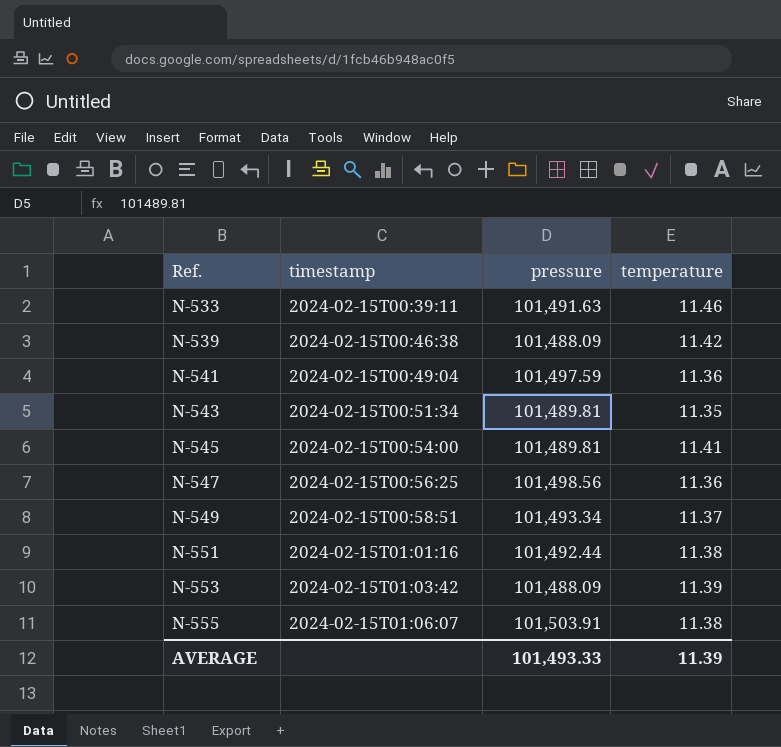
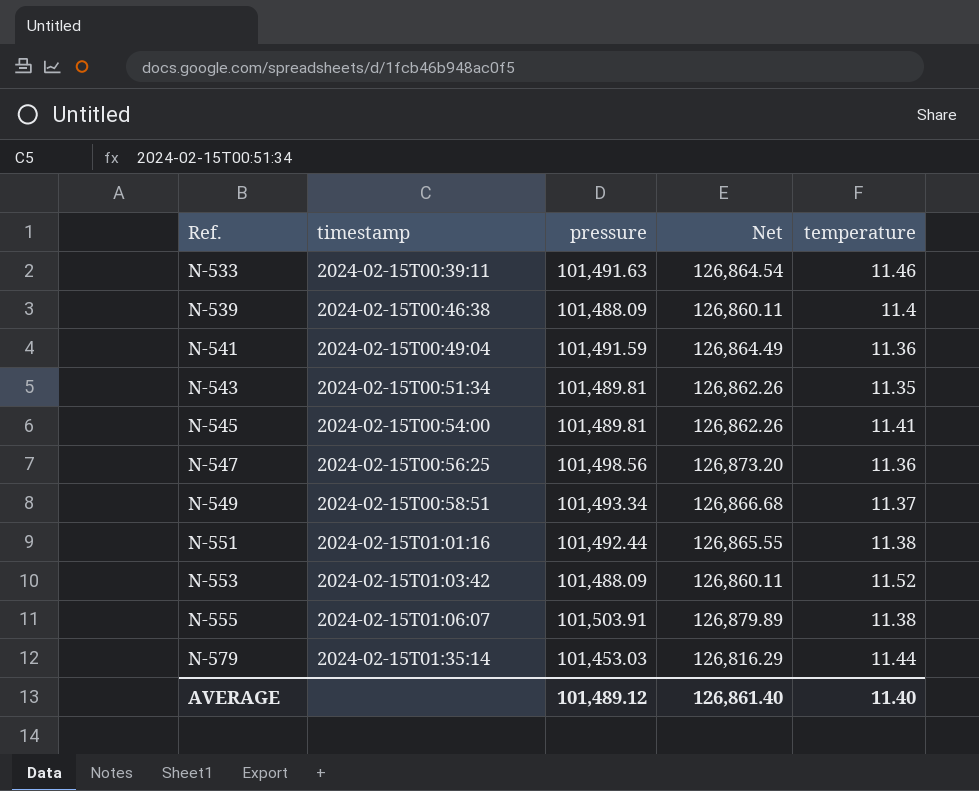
column Net | formula: none -> [pressure] * 1.25
N-539 | temperature: 11.42 -> 11.4
N-541 | pressure: 101,497.59 -> 101,491.59
N-553 | temperature: 11.39 -> 11.52
row N-579: none -> 2024-02-15T01:35:14 | 101,453.03 | 126,816.29 | 11.44
AVERAGE | pressure: 101,493.33 -> 101,489.12
AVERAGE | temperature: 11.39 -> 11.40

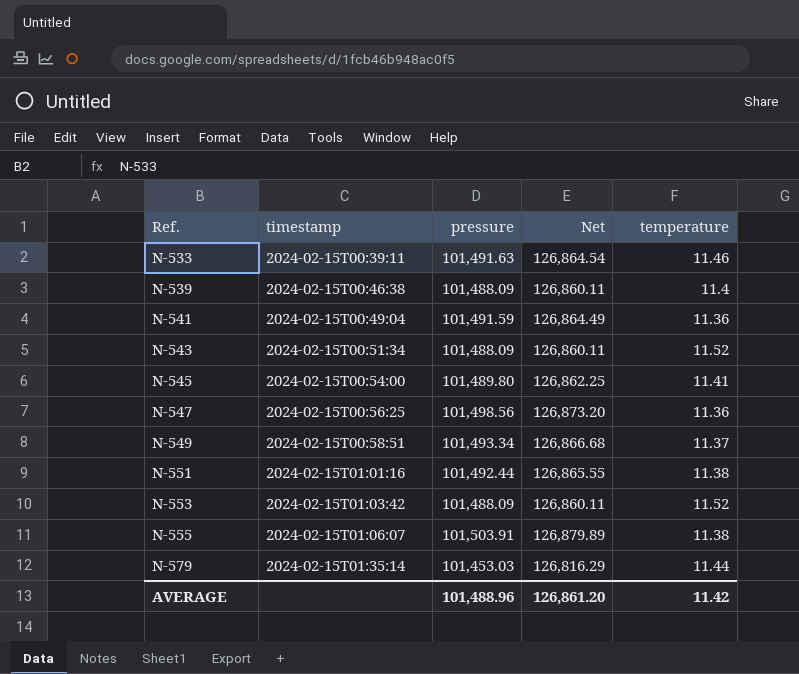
N-543 | pressure: 101,489.81 -> 101,488.09
N-543 | Net: 126,862.26 -> 126,860.11
N-543 | temperature: 11.35 -> 11.52
N-545 | pressure: 101,489.81 -> 101,489.80
N-545 | Net: 126,862.26 -> 126,862.25
AVERAGE | pressure: 101,489.12 -> 101,488.96
AVERAGE | Net: 126,861.40 -> 126,861.20
AVERAGE | temperature: 11.40 -> 11.42

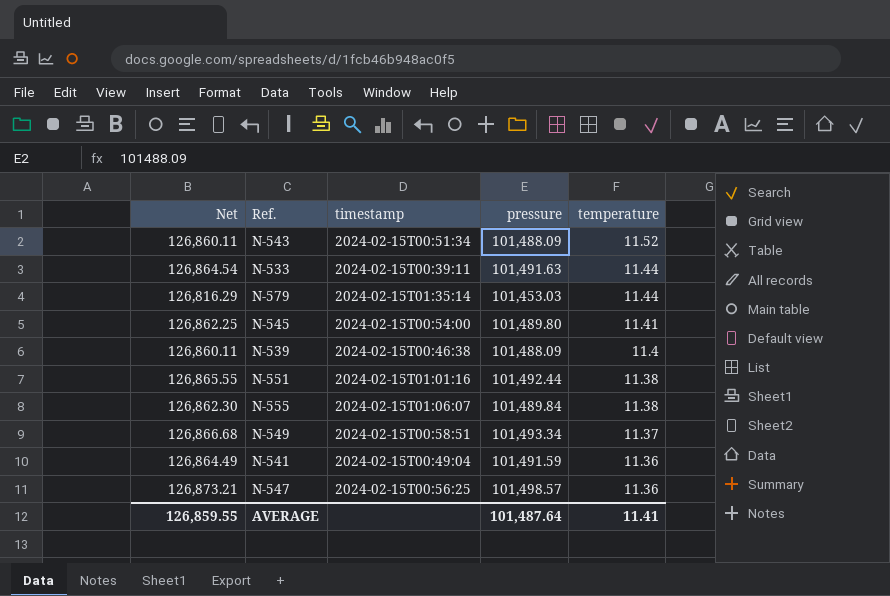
row order: Ref. ascending -> temperature descending
column Net | position: 4 -> 1
row N-553: 2024-02-15T01:03:42 | 101,488.09 | 126,860.11 | 11.52 -> none
N-533 | temperature: 11.46 -> 11.44
N-555 | Net: 126,879.89 -> 126,862.30
N-555 | pressure: 101,503.91 -> 101,489.84
N-547 | Net: 126,873.20 -> 126,873.21
N-547 | pressure: 101,498.56 -> 101,498.57
AVERAGE | Net: 126,861.20 -> 126,859.55
AVERAGE | pressure: 101,488.96 -> 101,487.64
AVERAGE | temperature: 11.42 -> 11.41

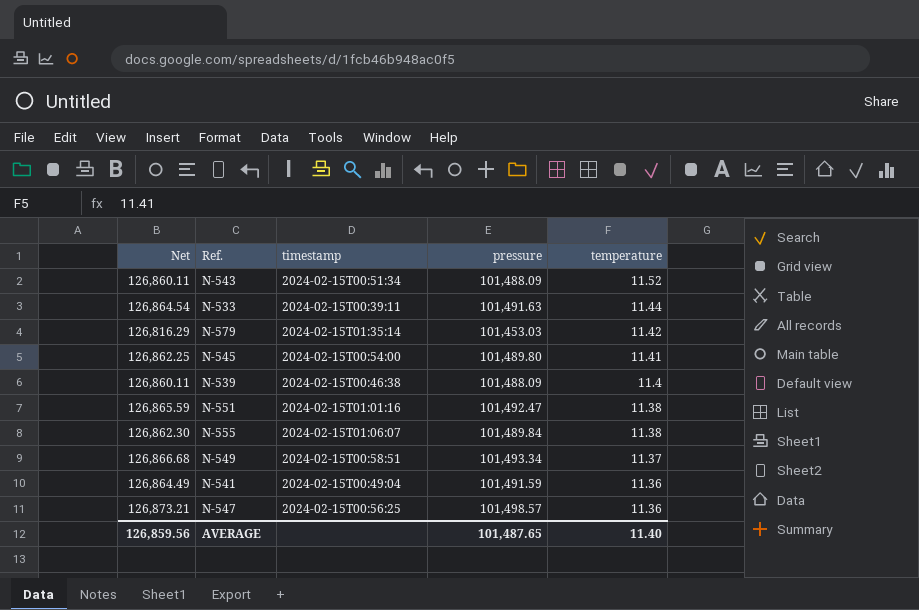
N-579 | temperature: 11.44 -> 11.42
N-551 | Net: 126,865.55 -> 126,865.59
N-551 | pressure: 101,492.44 -> 101,492.47
AVERAGE | Net: 126,859.55 -> 126,859.56
AVERAGE | pressure: 101,487.64 -> 101,487.65
AVERAGE | temperature: 11.41 -> 11.40

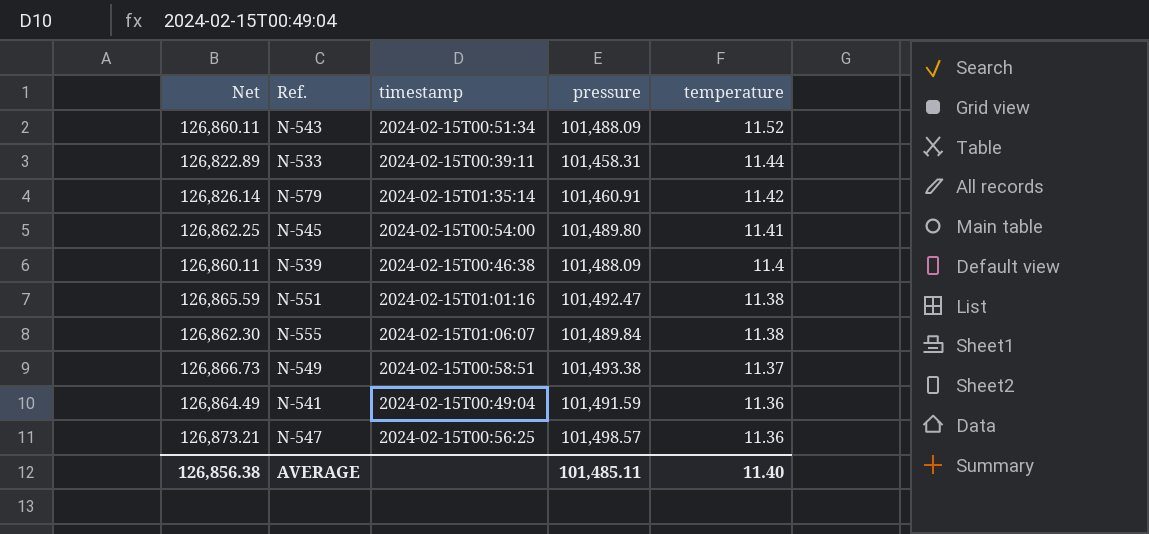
N-533 | Net: 126,864.54 -> 126,822.89
N-533 | pressure: 101,491.63 -> 101,458.31
N-579 | Net: 126,816.29 -> 126,826.14
N-579 | pressure: 101,453.03 -> 101,460.91
N-549 | Net: 126,866.68 -> 126,866.73
N-549 | pressure: 101,493.34 -> 101,493.38
AVERAGE | Net: 126,859.56 -> 126,856.38
AVERAGE | pressure: 101,487.65 -> 101,485.11

